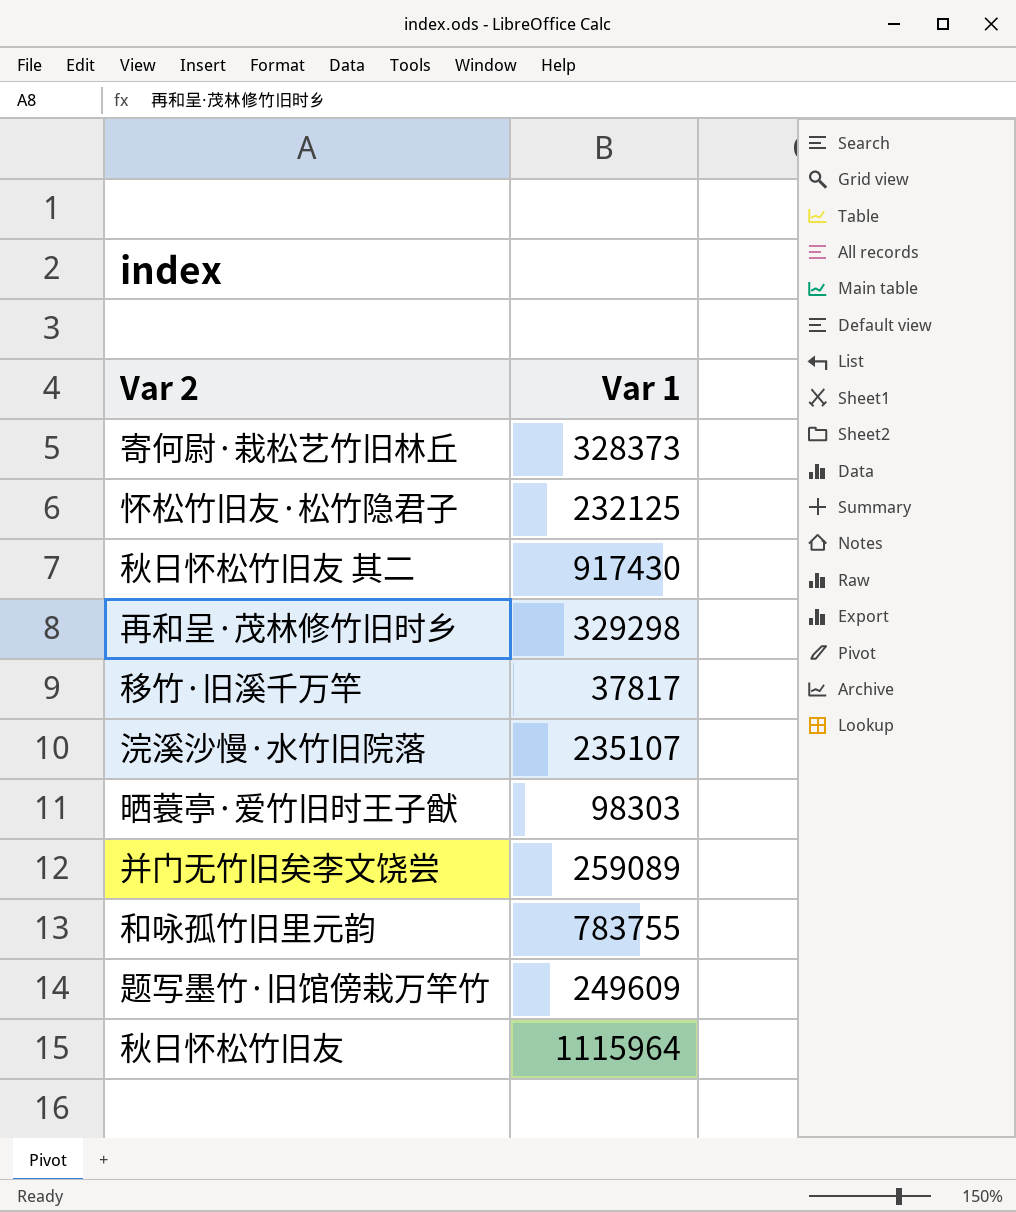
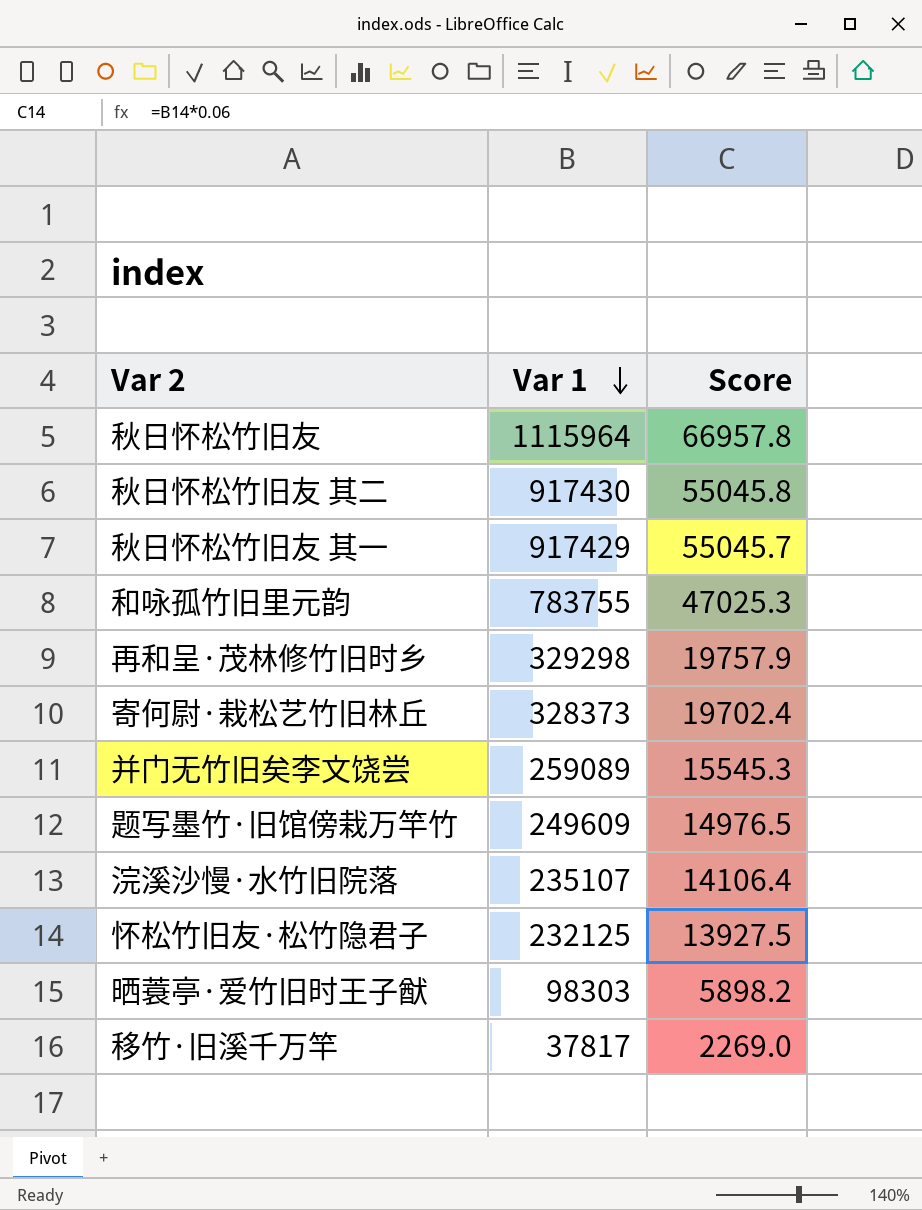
row order: none -> Var 1 descending
column Score | formula: none -> [Var 1] * 0.06
row 秋日怀松竹旧友 其一: none -> 917429 | 55045.7

